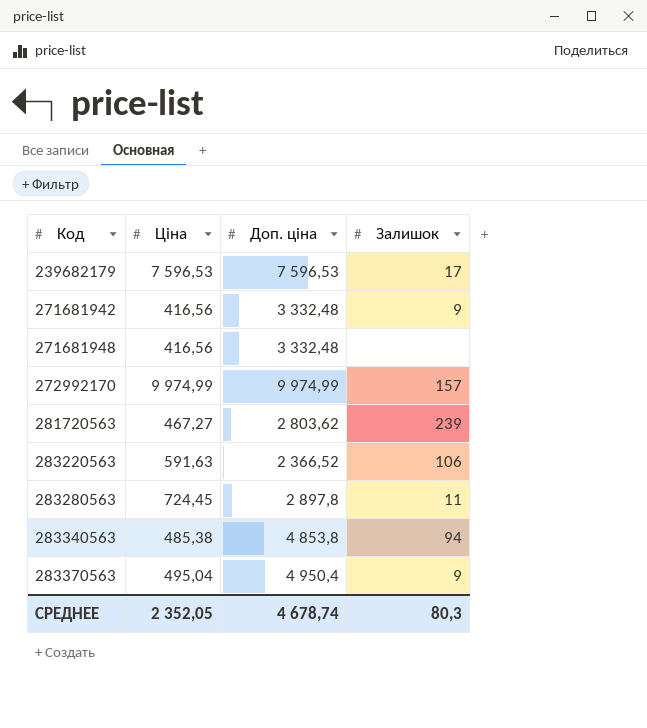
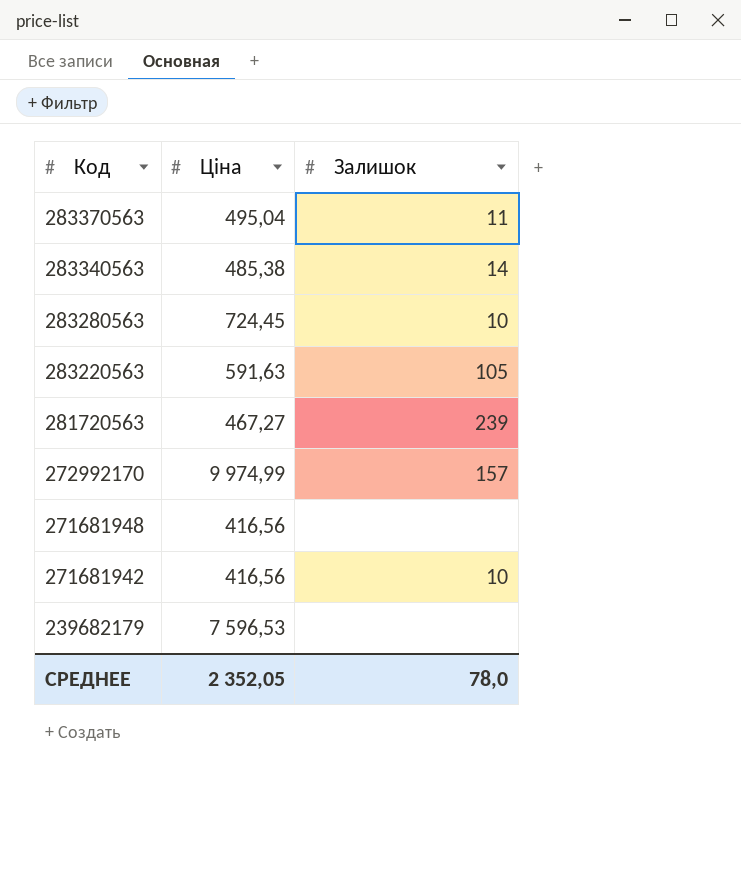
row order: Код ascending -> Код descending
column Доп. ціна | position: 3 -> none
283370563 | Залишок: 9 -> 11
283340563 | Залишок: 94 -> 14
283280563 | Залишок: 11 -> 10
283220563 | Залишок: 106 -> 105
271681942 | Залишок: 9 -> 10
239682179 | Залишок: 17 -> none
СРЕДНЕЕ | Залишок: 80,3 -> 78,0

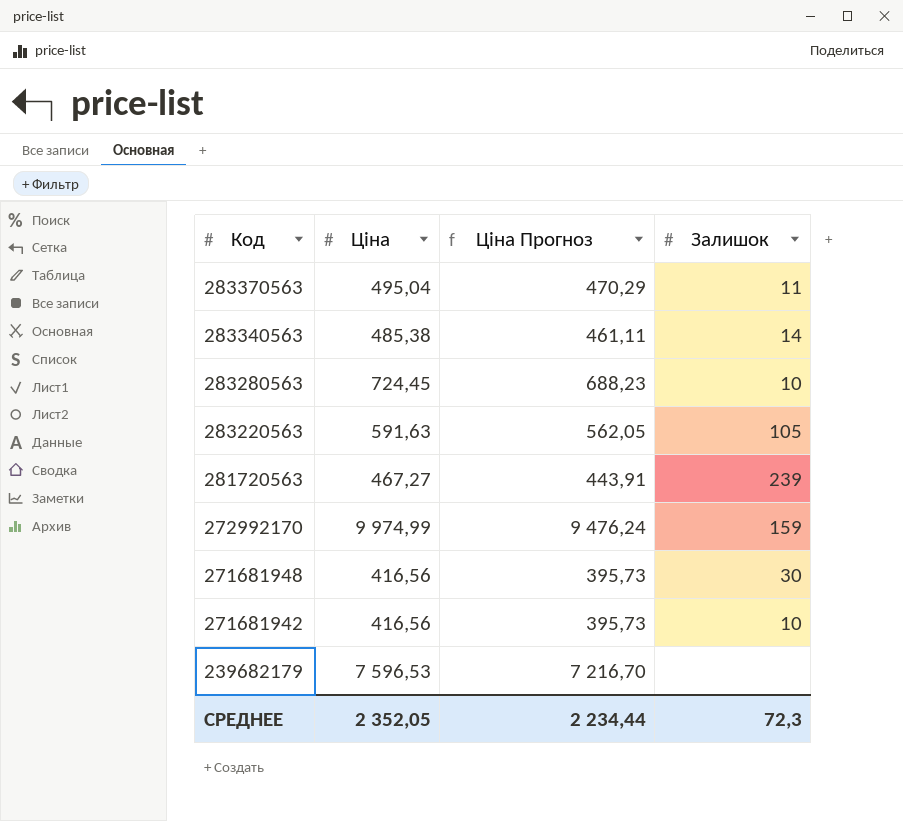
column Ціна Прогноз | formula: none -> [Ціна] * 0,95
272992170 | Залишок: 157 -> 159
271681948 | Залишок: none -> 30
СРЕДНЕЕ | Залишок: 78,0 -> 72,3

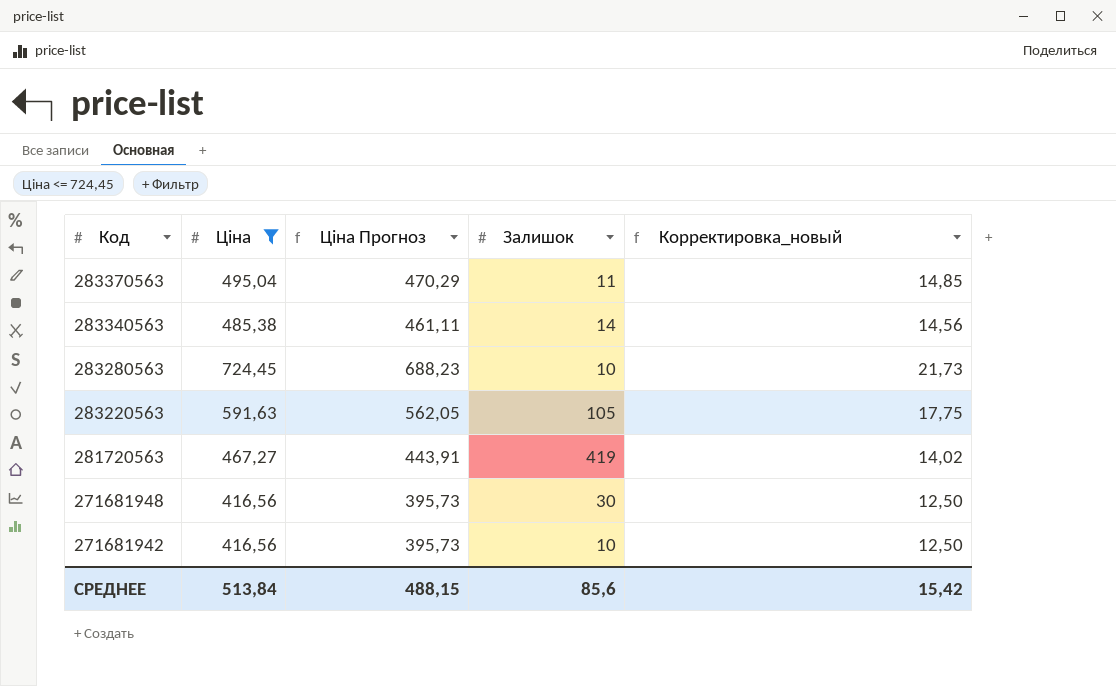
filter: none -> Ціна <= 724,45
column Корректировка_новый | formula: none -> [Ціна] * 0,03
281720563 | Залишок: 239 -> 419
СРЕДНЕЕ | Ціна: 2 352,05 -> 513,84
СРЕДНЕЕ | Ціна Прогноз: 2 234,44 -> 488,15
СРЕДНЕЕ | Залишок: 72,3 -> 85,6

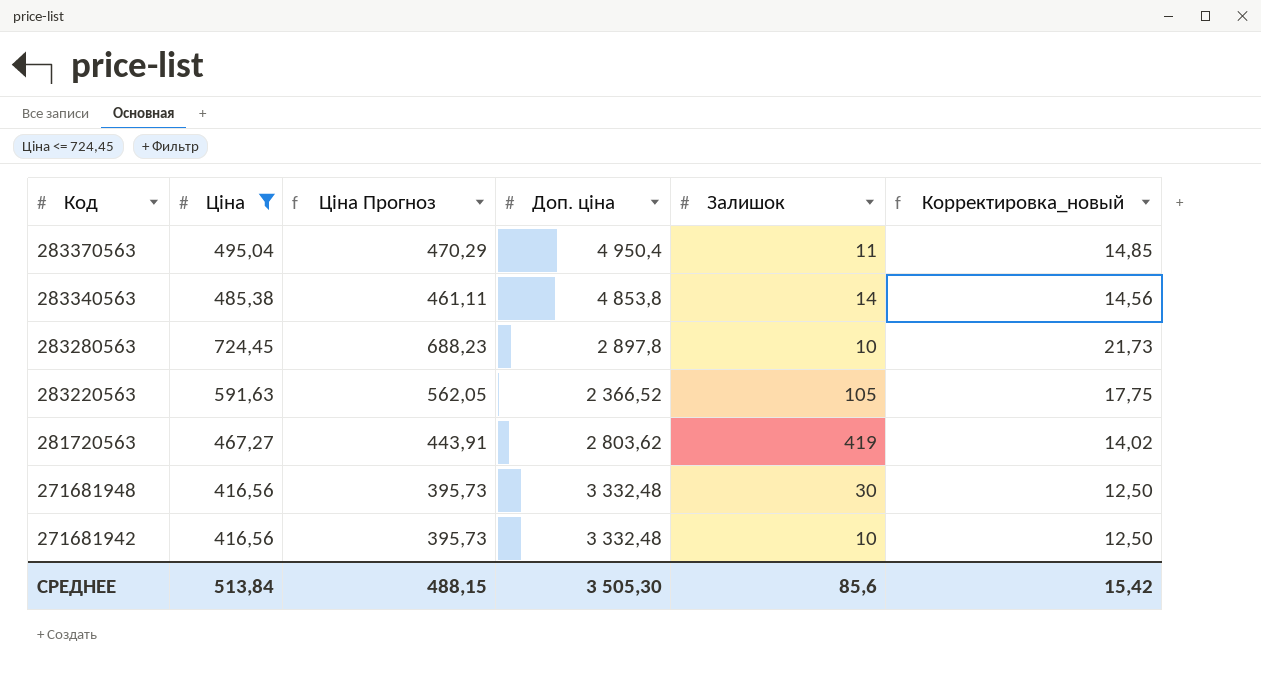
column Доп. ціна | position: none -> 4

